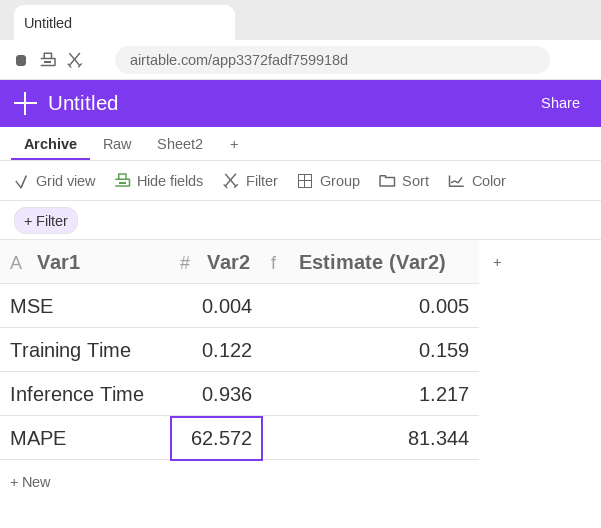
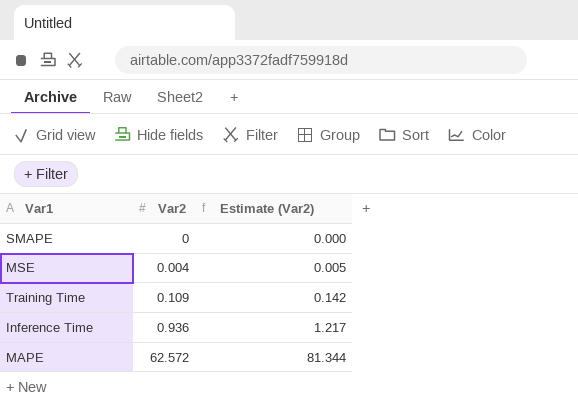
row SMAPE: none -> 0 | 0.000
Training Time | Var2: 0.122 -> 0.109
Training Time | Estimate (Var2): 0.159 -> 0.142

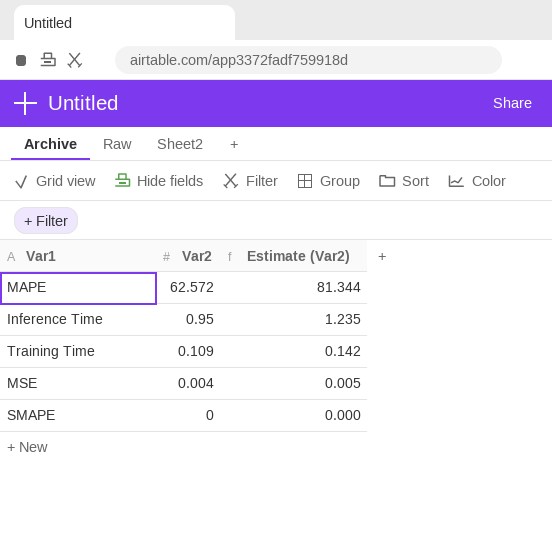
row order: Var2 ascending -> Var2 descending
Inference Time | Var2: 0.936 -> 0.95
Inference Time | Estimate (Var2): 1.217 -> 1.235

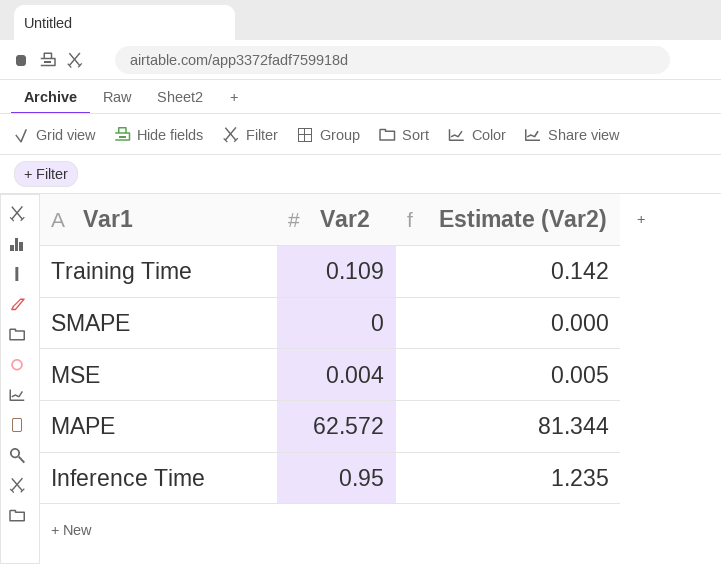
row order: Var2 descending -> Var1 descending

